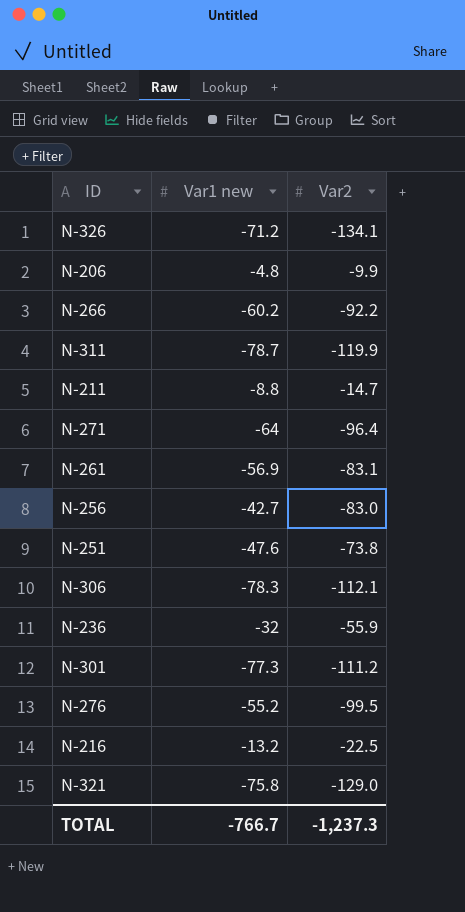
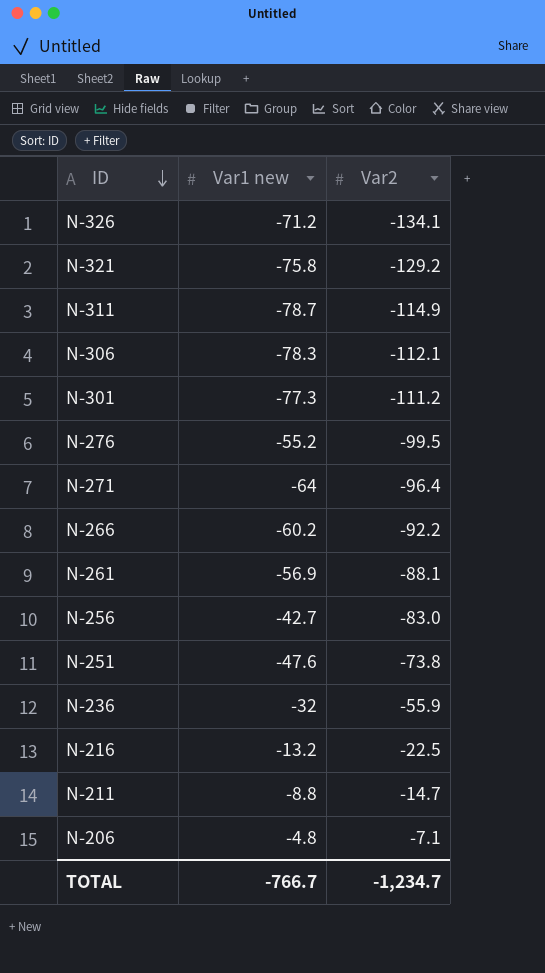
row order: none -> ID descending
N-321 | Var2: -129.0 -> -129.2
N-311 | Var2: -119.9 -> -114.9
N-261 | Var2: -83.1 -> -88.1
N-206 | Var2: -9.9 -> -7.1
TOTAL | Var2: -1,237.3 -> -1,234.7

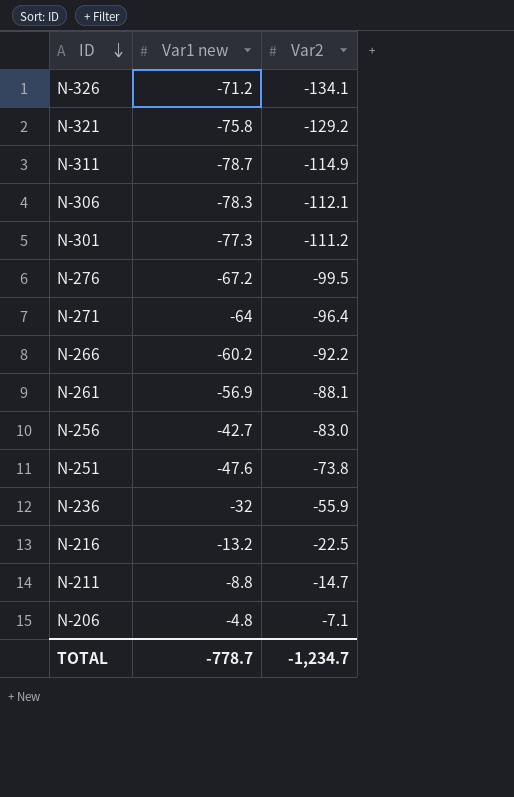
N-276 | Var1 new: -55.2 -> -67.2
TOTAL | Var1 new: -766.7 -> -778.7

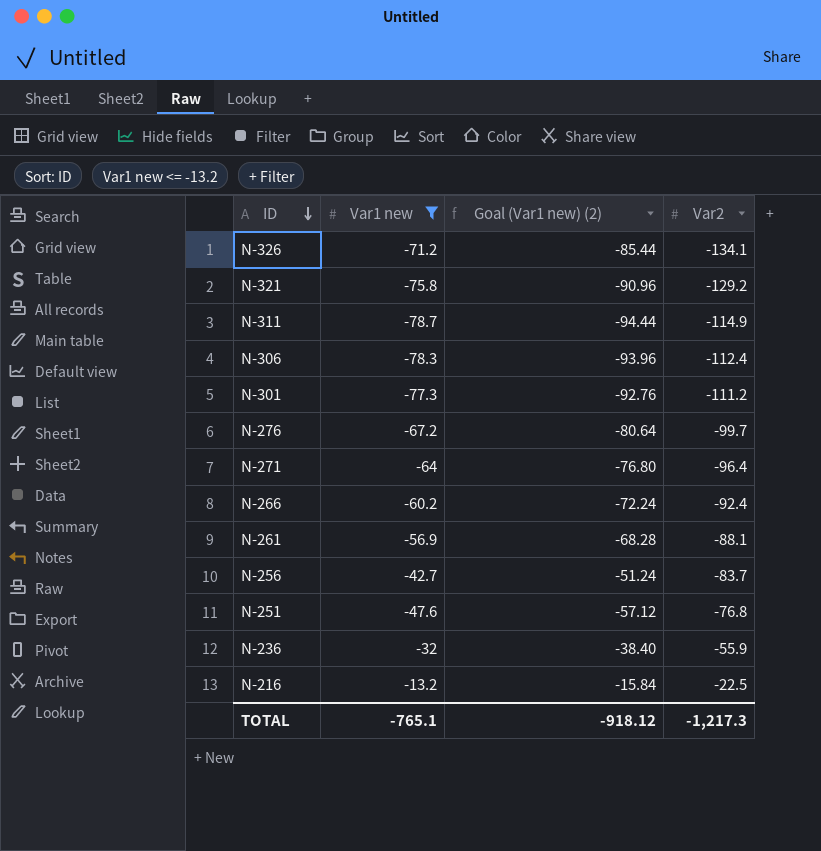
filter: none -> Var1 new <= -13.2
column Goal (Var1 new) (2) | formula: none -> [Var1 new] * 1.2
N-306 | Var2: -112.1 -> -112.4
N-276 | Var2: -99.5 -> -99.7
N-266 | Var2: -92.2 -> -92.4
N-256 | Var2: -83.0 -> -83.7
N-251 | Var2: -73.8 -> -76.8
TOTAL | Var1 new: -778.7 -> -765.1
TOTAL | Var2: -1,234.7 -> -1,217.3

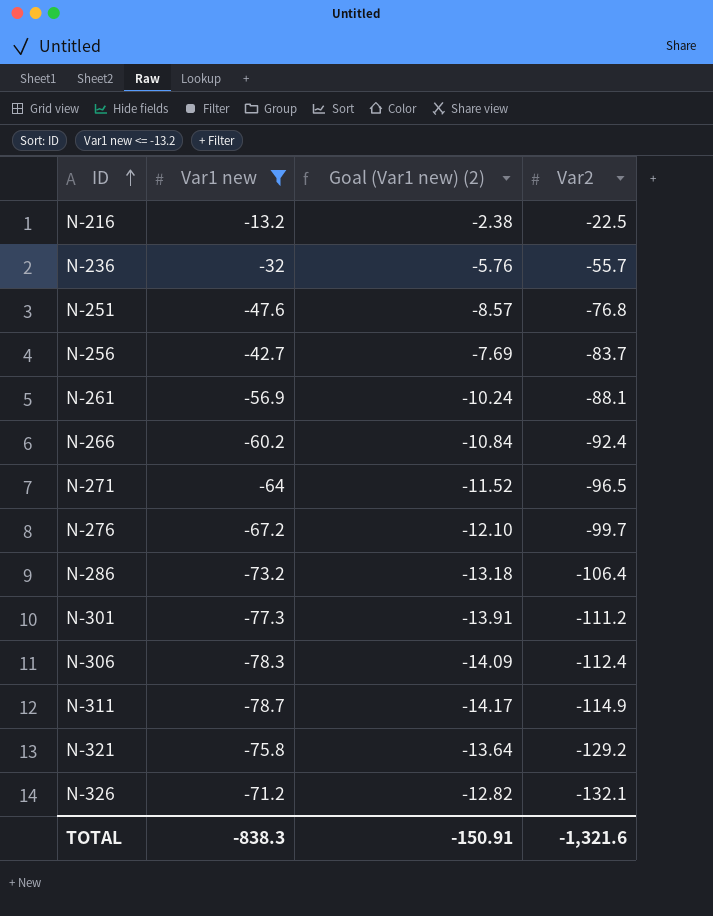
row order: ID descending -> ID ascending
column Goal (Var1 new) (2) | formula: [Var1 new] * 1.2 -> [Var1 new] * 0.18
N-236 | Var2: -55.9 -> -55.7
N-271 | Var2: -96.4 -> -96.5
row N-286: none -> -73.2 | -13.18 | -106.4
N-326 | Var2: -134.1 -> -132.1
TOTAL | Var1 new: -765.1 -> -838.3
TOTAL | Goal (Var1 new) (2): -918.12 -> -150.91
TOTAL | Var2: -1,217.3 -> -1,321.6

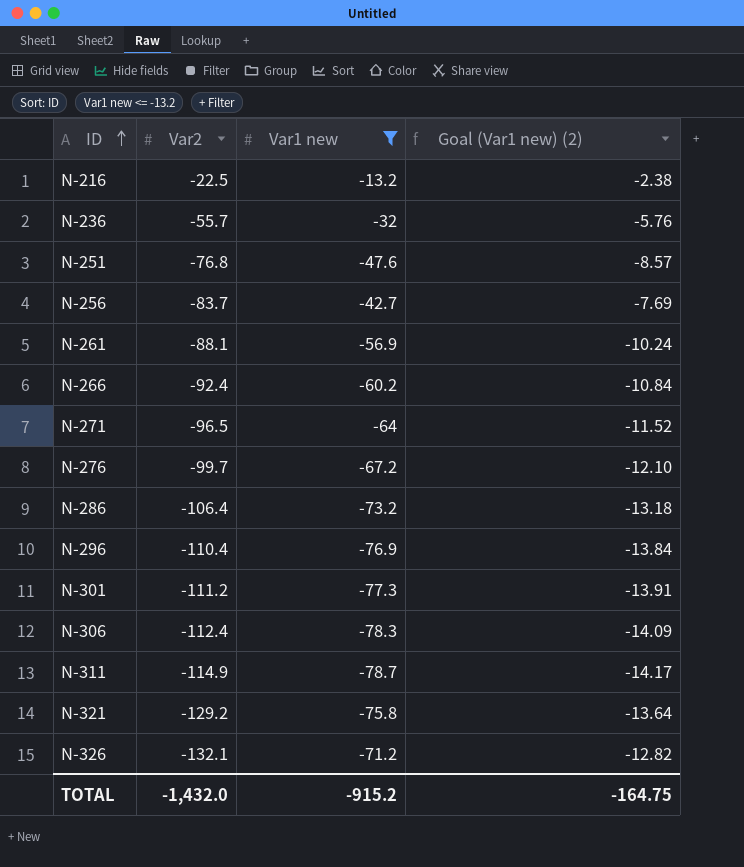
column Var2 | position: 4 -> 2
row N-296: none -> -110.4 | -76.9 | -13.84
TOTAL | Var2: -1,321.6 -> -1,432.0
TOTAL | Var1 new: -838.3 -> -915.2
TOTAL | Goal (Var1 new) (2): -150.91 -> -164.75

